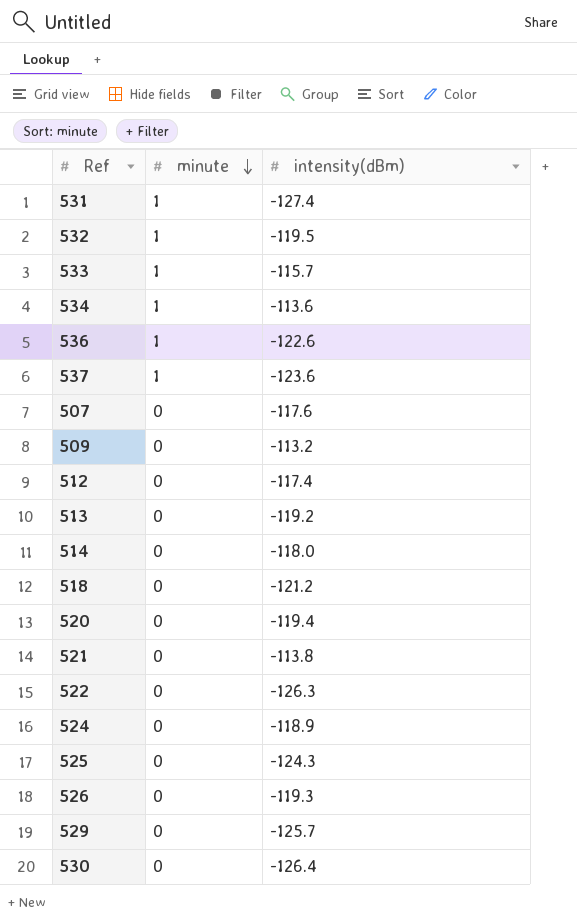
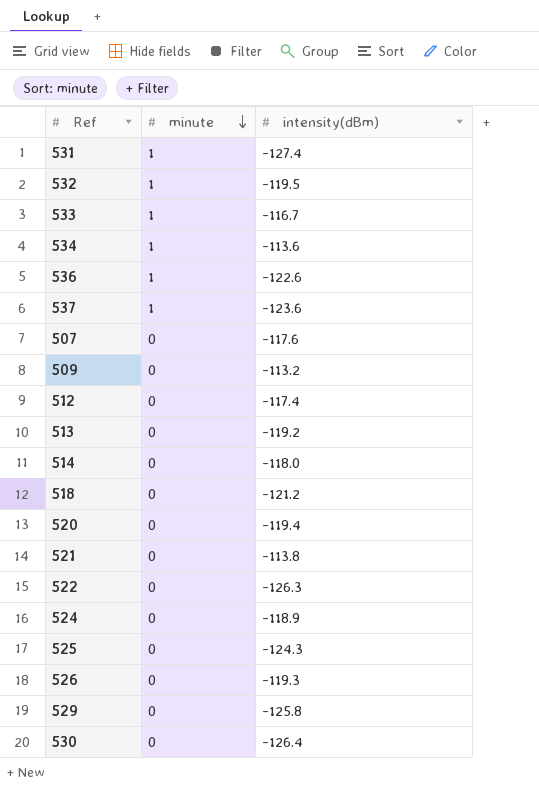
533 | intensity(dBm): -115.7 -> -116.7
529 | intensity(dBm): -125.7 -> -125.8

